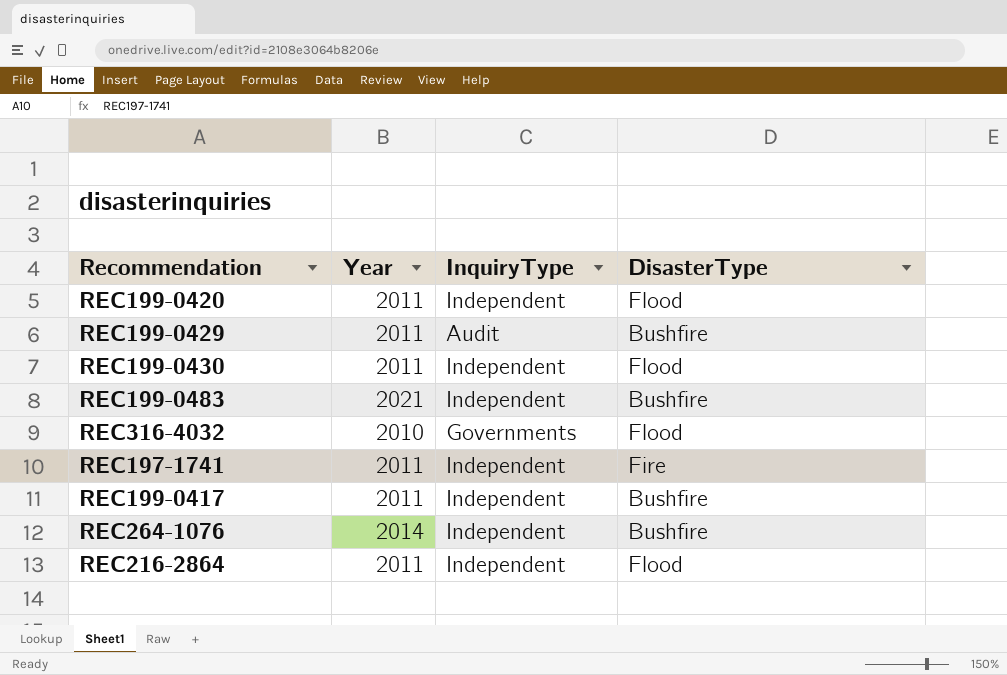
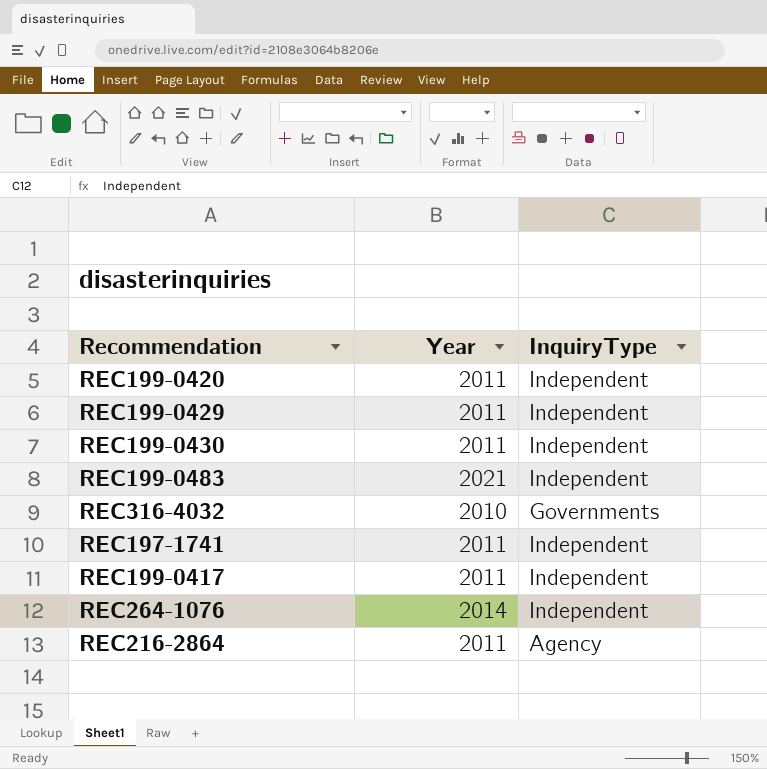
column DisasterType | position: 4 -> none
REC199-0429 | InquiryType: Audit -> Independent
REC216-2864 | InquiryType: Independent -> Agency

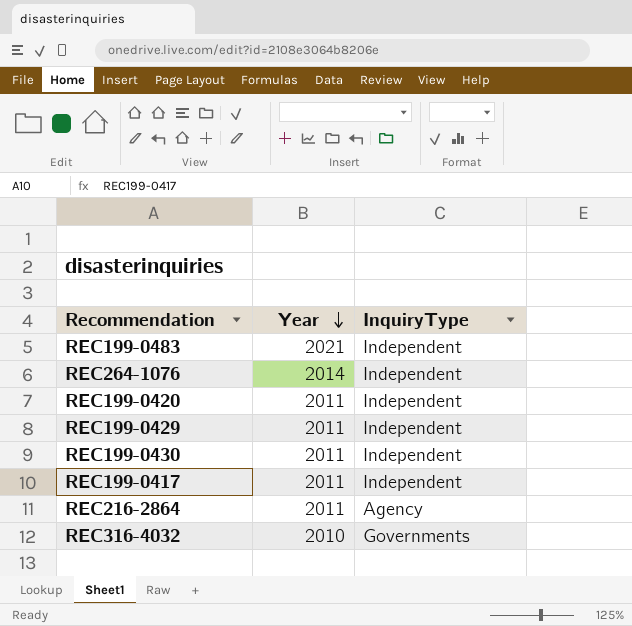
row order: none -> Year descending
row REC197-1741: 2011 | Independent -> none

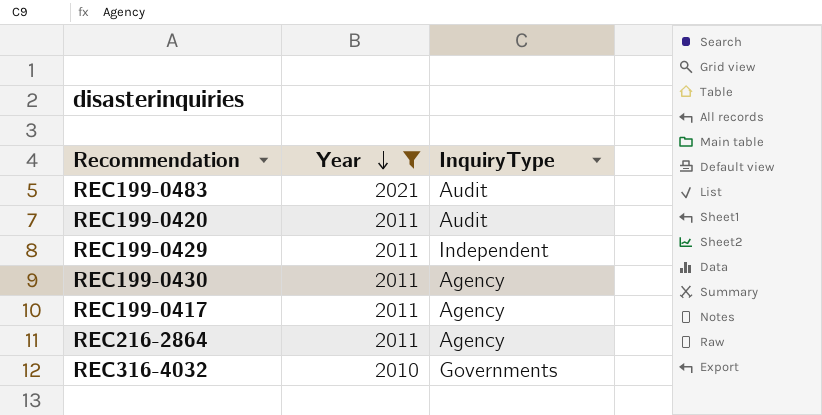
filter: none -> Year != 2014
REC199-0483 | InquiryType: Independent -> Audit
REC199-0420 | InquiryType: Independent -> Audit
REC199-0430 | InquiryType: Independent -> Agency
REC199-0417 | InquiryType: Independent -> Agency

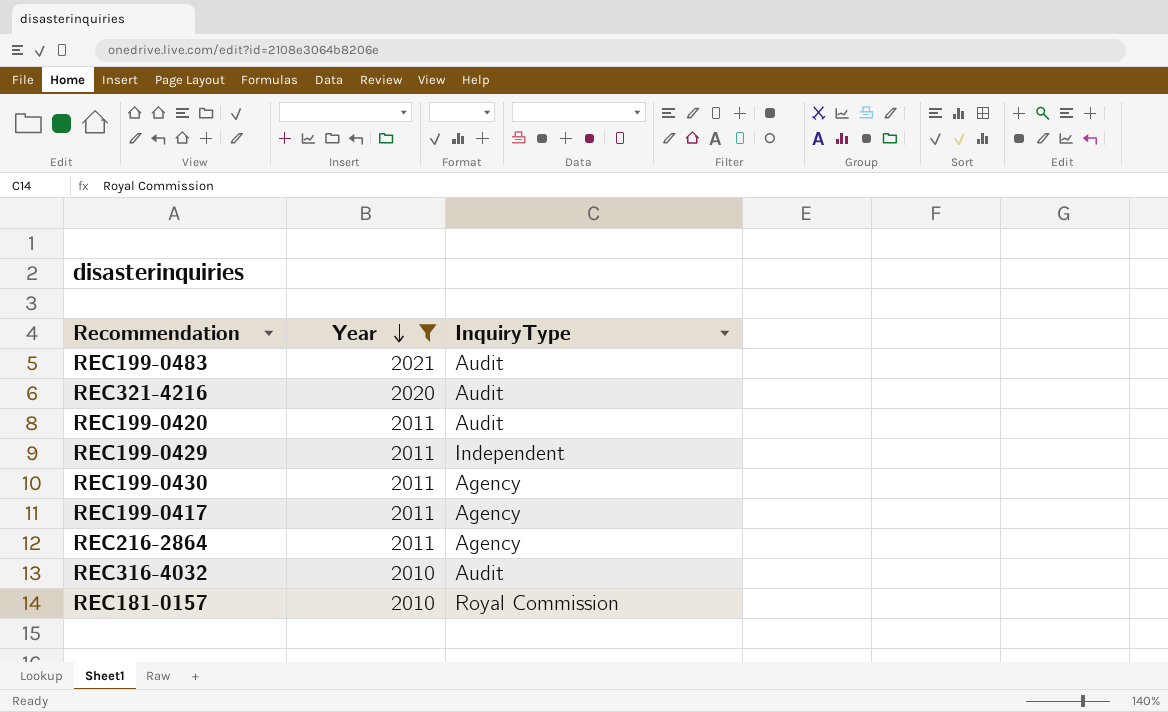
row REC321-4216: none -> 2020 | Audit
REC316-4032 | InquiryType: Governments -> Audit
row REC181-0157: none -> 2010 | Royal Commission

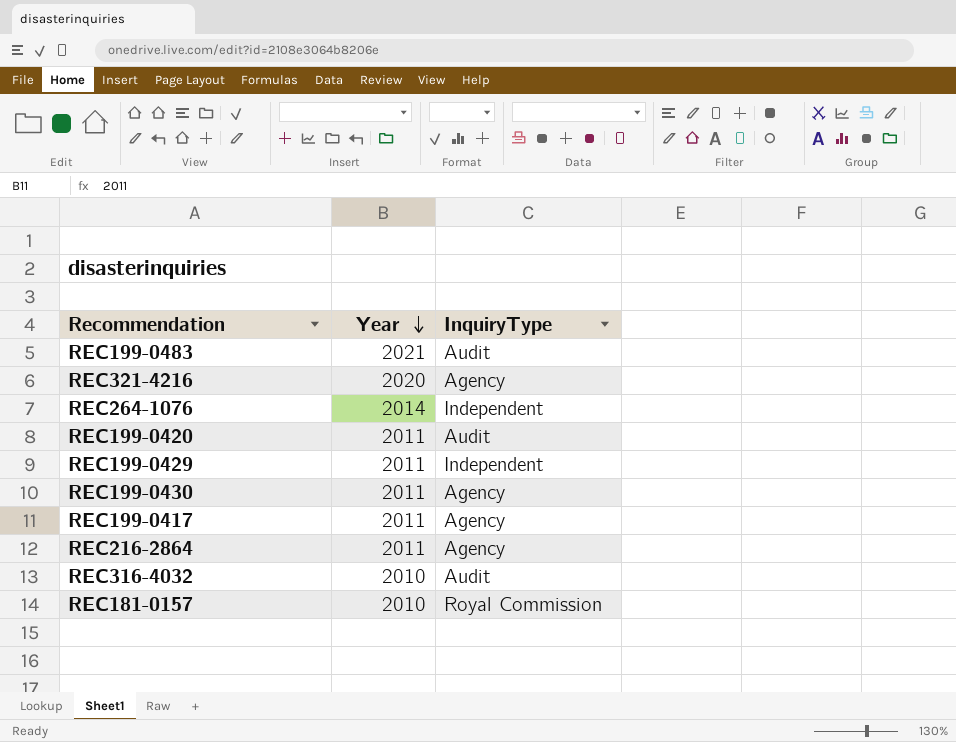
filter: Year != 2014 -> none
REC321-4216 | InquiryType: Audit -> Agency

